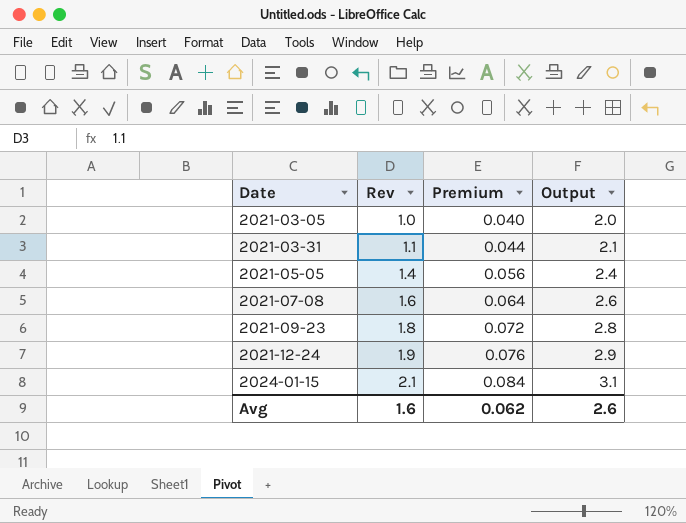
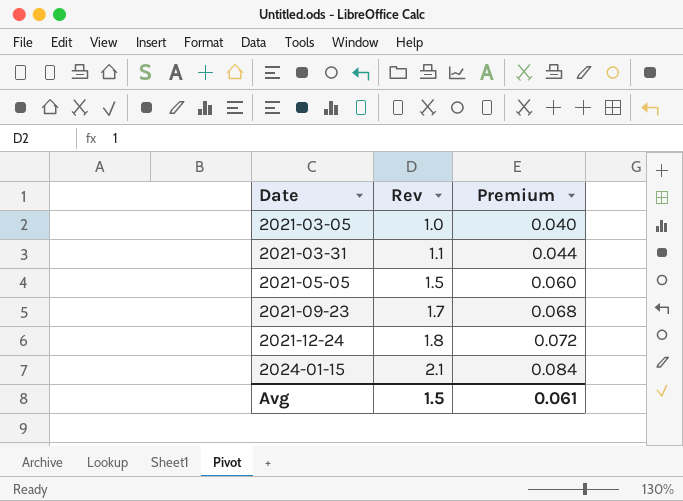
column Output | formula: [Rev] + 1 -> none
row 2021-07-08: 1.6 | 0.064 | 2.6 -> none
2021-05-05 | Rev: 1.4 -> 1.5
2021-05-05 | Premium: 0.056 -> 0.060
2021-09-23 | Rev: 1.8 -> 1.7
2021-09-23 | Premium: 0.072 -> 0.068
2021-12-24 | Rev: 1.9 -> 1.8
2021-12-24 | Premium: 0.076 -> 0.072
Avg | Rev: 1.6 -> 1.5
Avg | Premium: 0.062 -> 0.061

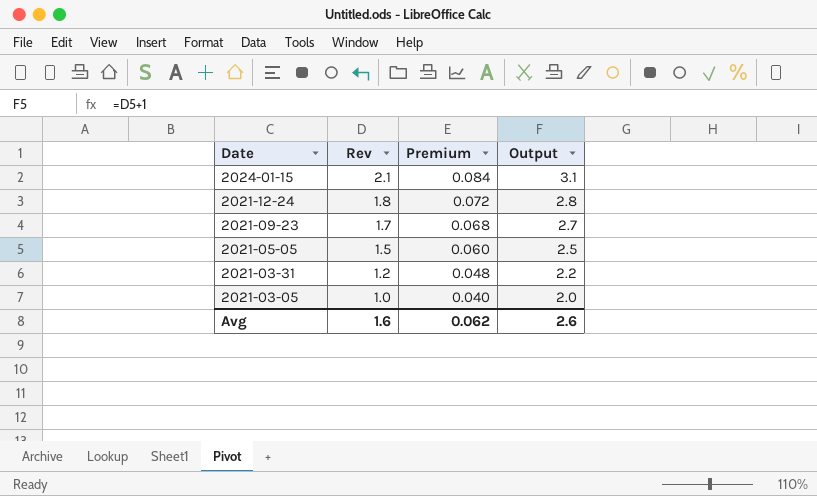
row order: Date ascending -> Date descending
column Output | formula: none -> [Rev] + 1
2021-03-31 | Rev: 1.1 -> 1.2
2021-03-31 | Premium: 0.044 -> 0.048
Avg | Rev: 1.5 -> 1.6
Avg | Premium: 0.061 -> 0.062

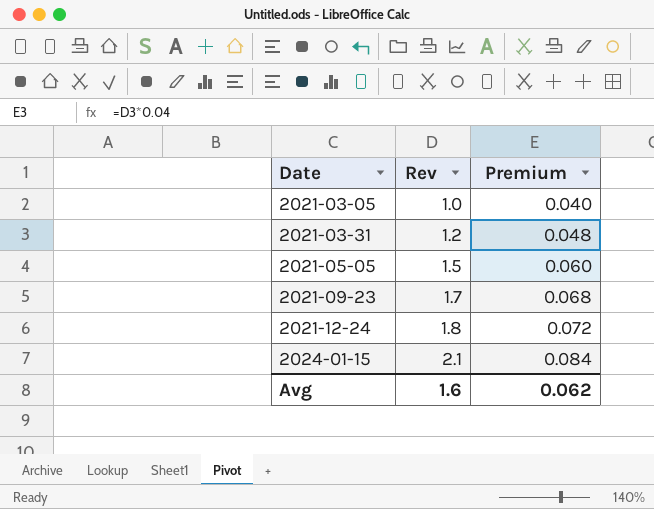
row order: Date descending -> Date ascending
column Output | formula: [Rev] + 1 -> none

